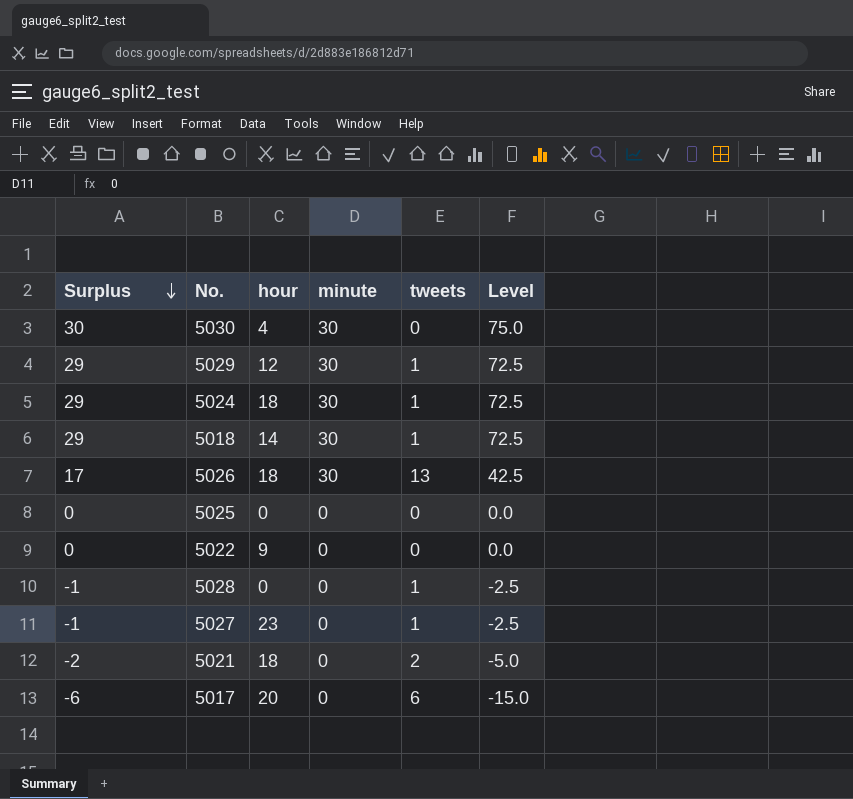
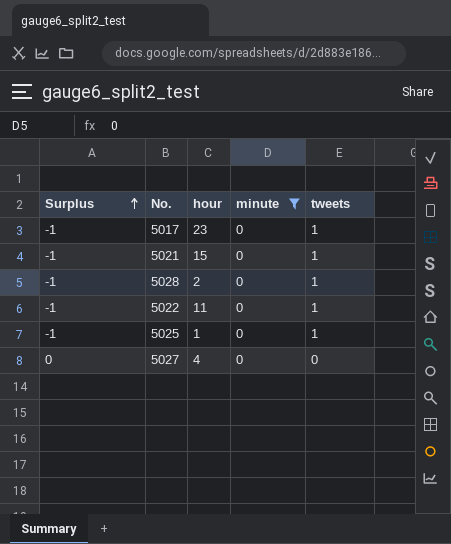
filter: none -> minute = 0
row order: Surplus descending -> Surplus ascending
column Level | formula: [Surplus] * 2.5 -> none
5017 | Surplus: -6 -> -1
5017 | hour: 20 -> 23
5017 | tweets: 6 -> 1
5021 | Surplus: -2 -> -1
5021 | hour: 18 -> 15
5021 | tweets: 2 -> 1
5028 | hour: 0 -> 2
5022 | Surplus: 0 -> -1
5022 | hour: 9 -> 11
5022 | tweets: 0 -> 1
5025 | Surplus: 0 -> -1
5025 | hour: 0 -> 1
5025 | tweets: 0 -> 1
5027 | Surplus: -1 -> 0
5027 | hour: 23 -> 4
5027 | tweets: 1 -> 0

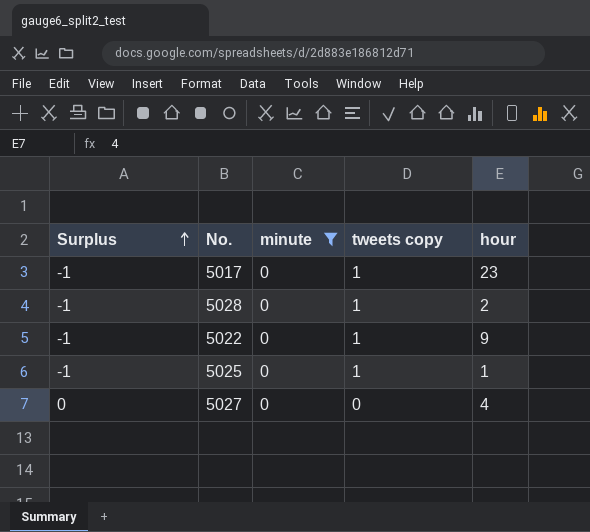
column name: tweets -> tweets copy
column hour | position: 3 -> 5
row 5021: -1 | 15 | 0 | 1 -> none
5022 | hour: 11 -> 9

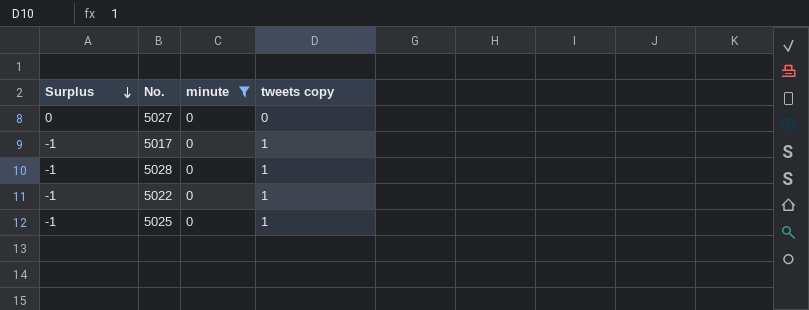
row order: Surplus ascending -> Surplus descending
column hour | position: 5 -> none

